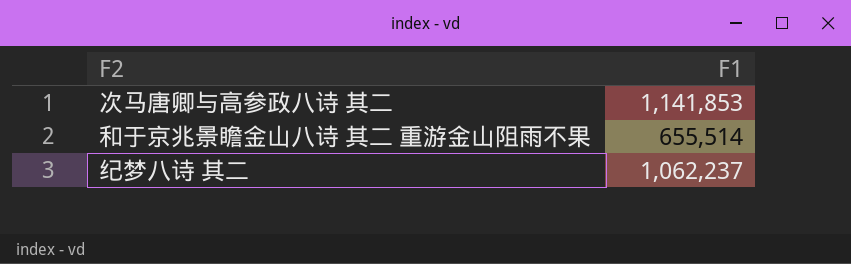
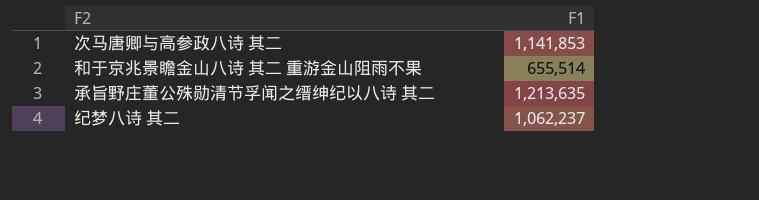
row 承旨野庄董公殊勋清节孚闻之缙绅纪以八诗 其二: none -> 1,213,635

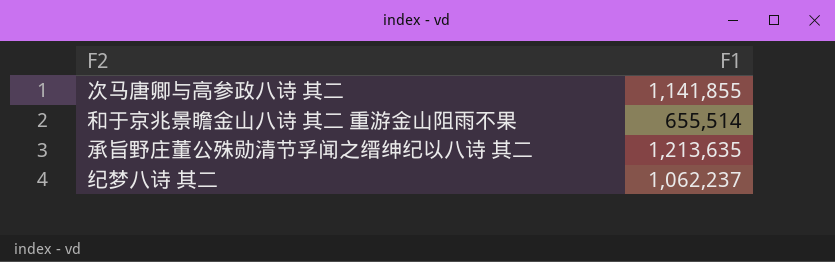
次马唐卿与高参政八诗 其二 | F1: 1,141,853 -> 1,141,855

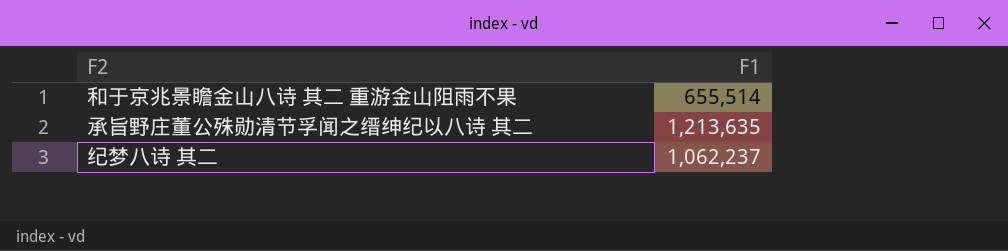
row 次马唐卿与高参政八诗 其二: 1,141,855 -> none

